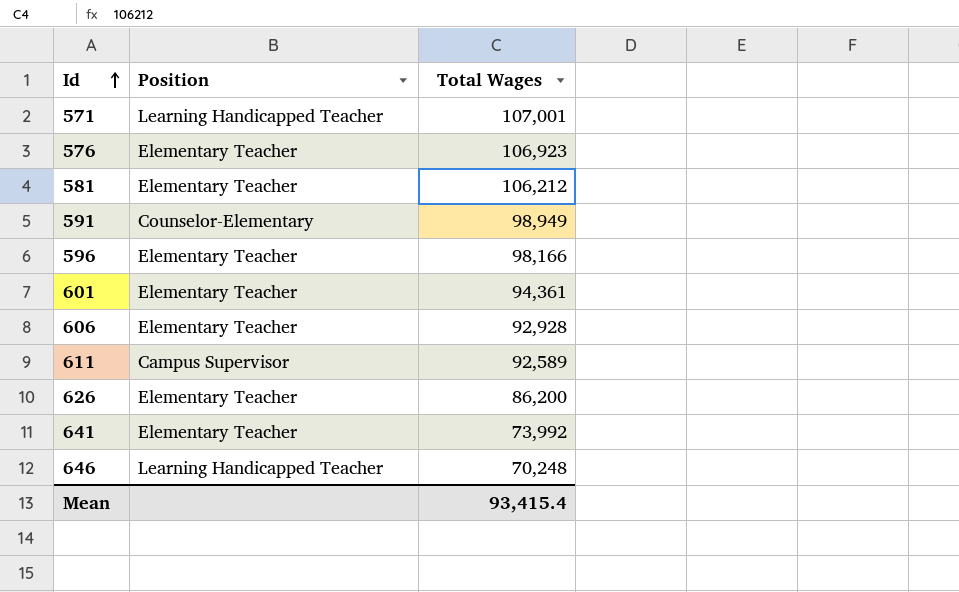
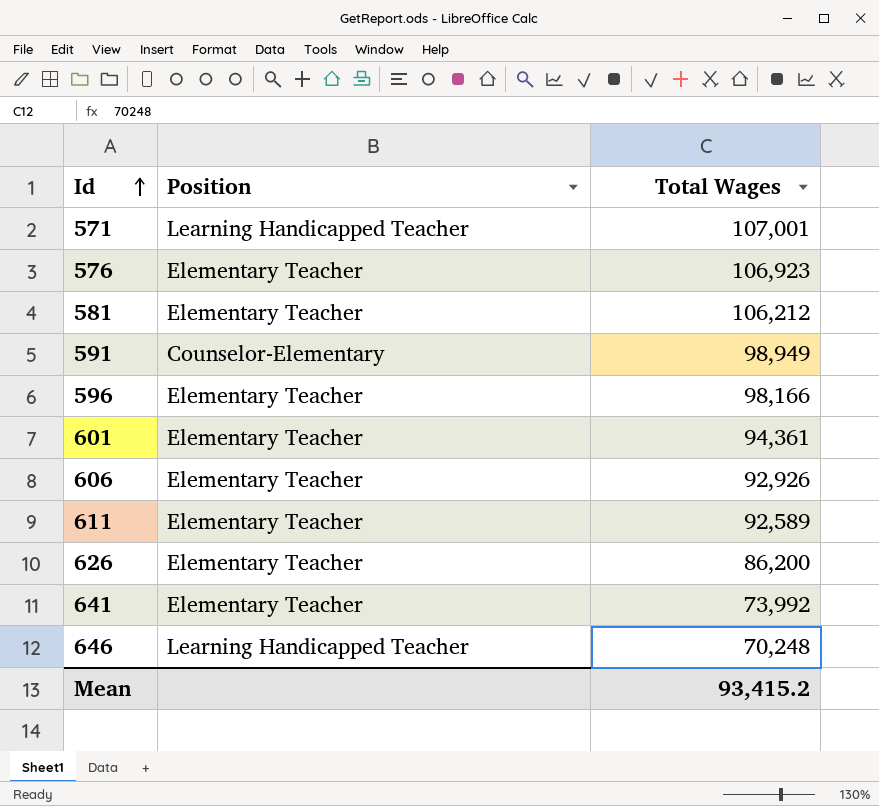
606 | Total Wages: 92,928 -> 92,926
611 | Position: Campus Supervisor -> Elementary Teacher
Mean | Total Wages: 93,415.4 -> 93,415.2

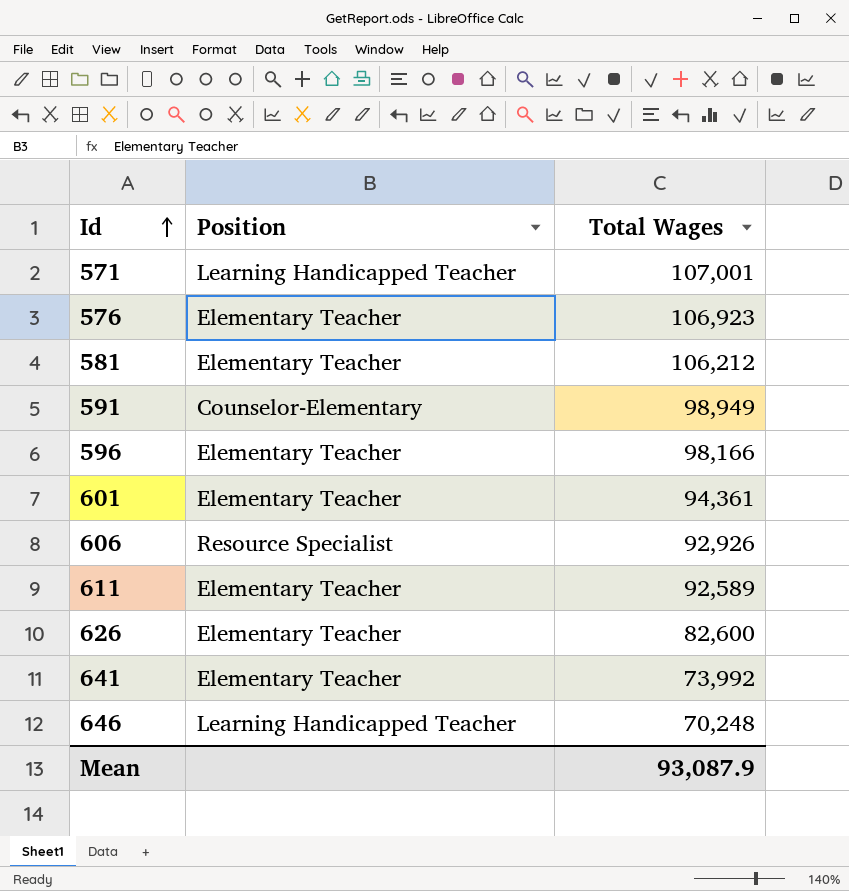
606 | Position: Elementary Teacher -> Resource Specialist
626 | Total Wages: 86,200 -> 82,600
Mean | Total Wages: 93,415.2 -> 93,087.9

